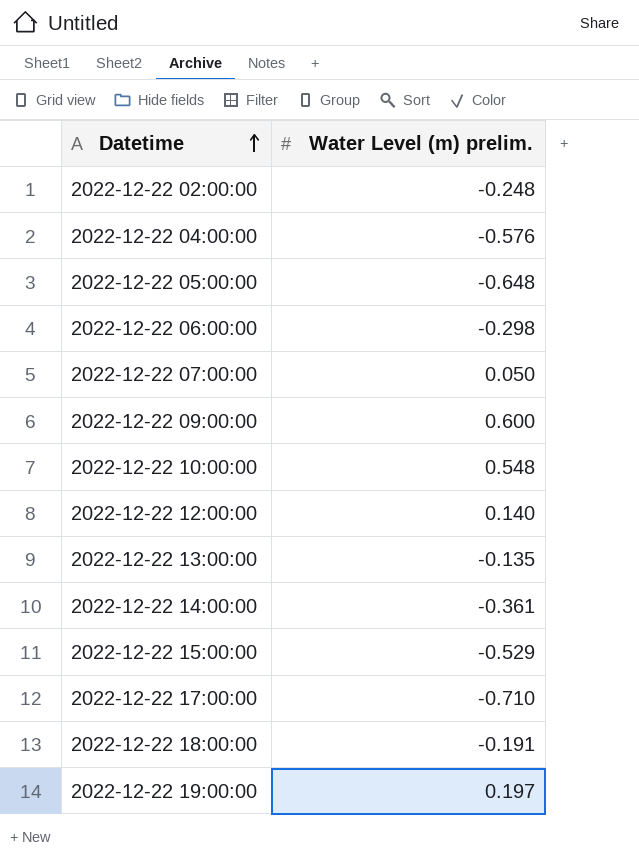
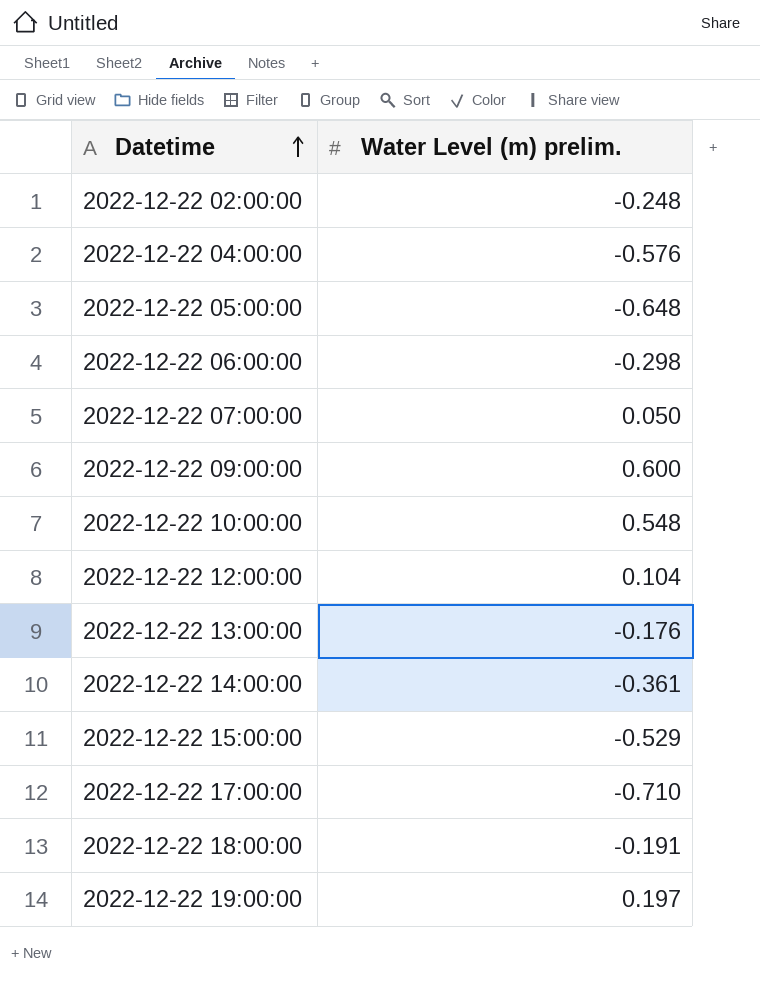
2022-12-22 12:00:00 | Water Level (m) prelim.: 0.140 -> 0.104
2022-12-22 13:00:00 | Water Level (m) prelim.: -0.135 -> -0.176

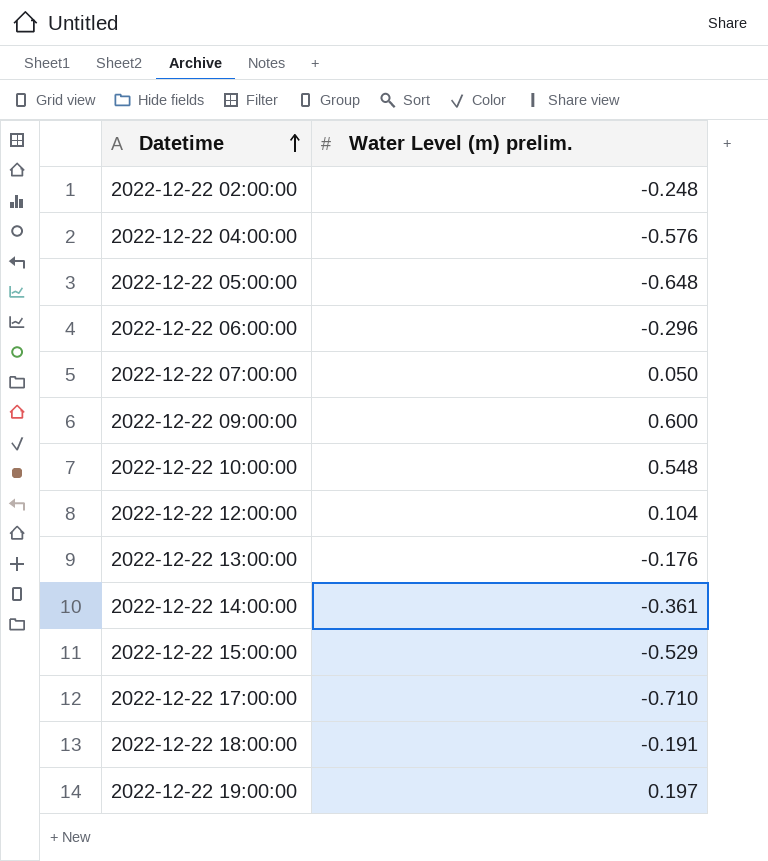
2022-12-22 06:00:00 | Water Level (m) prelim.: -0.298 -> -0.296

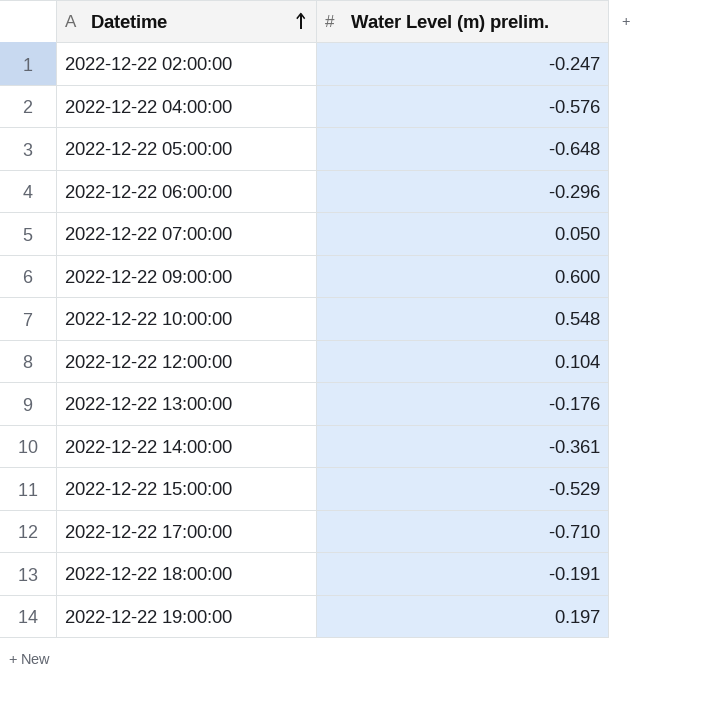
2022-12-22 02:00:00 | Water Level (m) prelim.: -0.248 -> -0.247

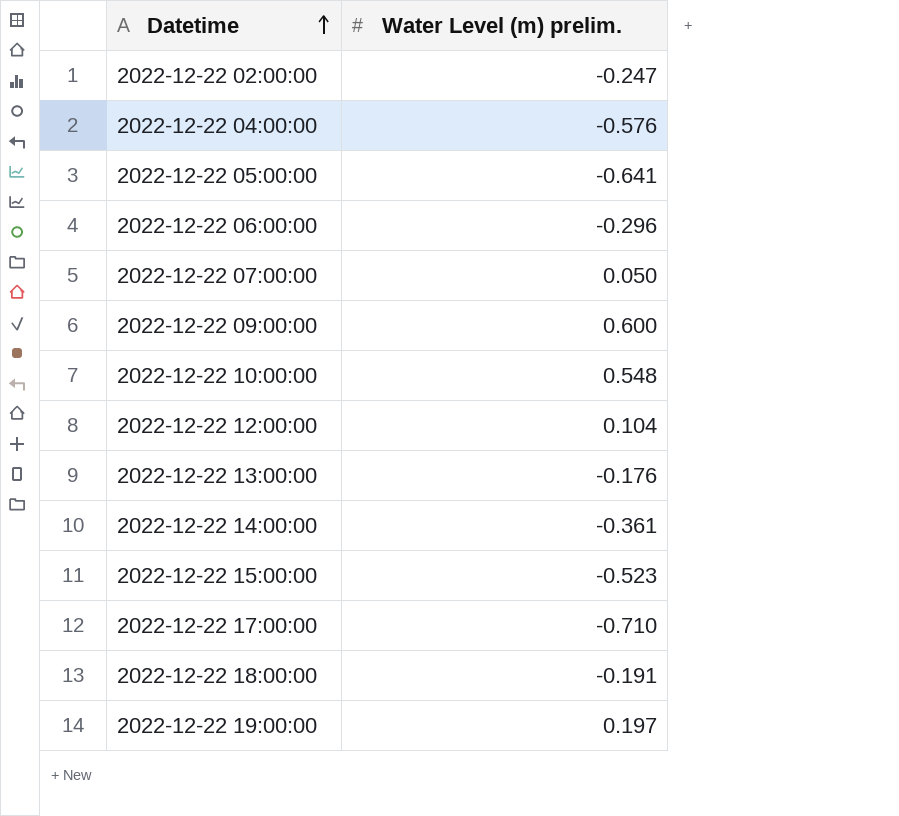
2022-12-22 05:00:00 | Water Level (m) prelim.: -0.648 -> -0.641
2022-12-22 15:00:00 | Water Level (m) prelim.: -0.529 -> -0.523

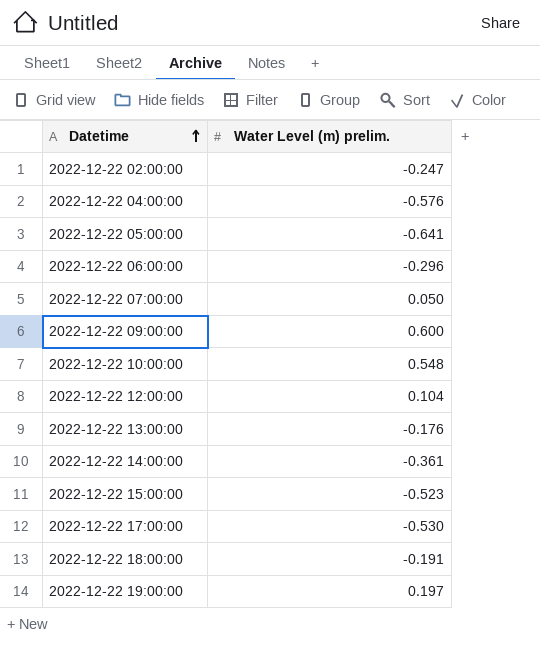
2022-12-22 17:00:00 | Water Level (m) prelim.: -0.710 -> -0.530

